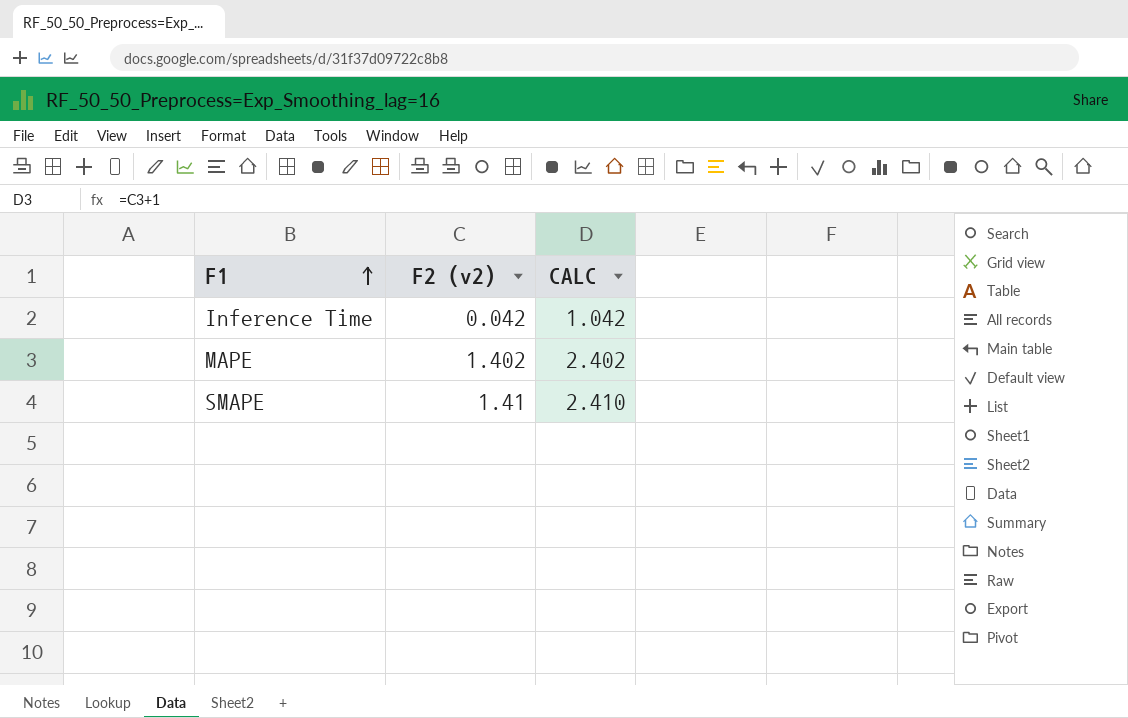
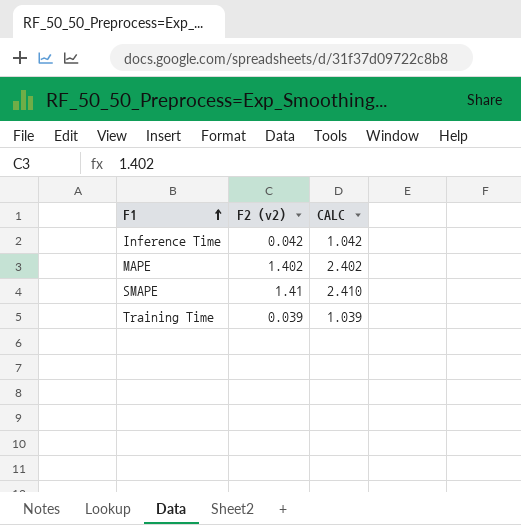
row Training Time: none -> 0.039 | 1.039

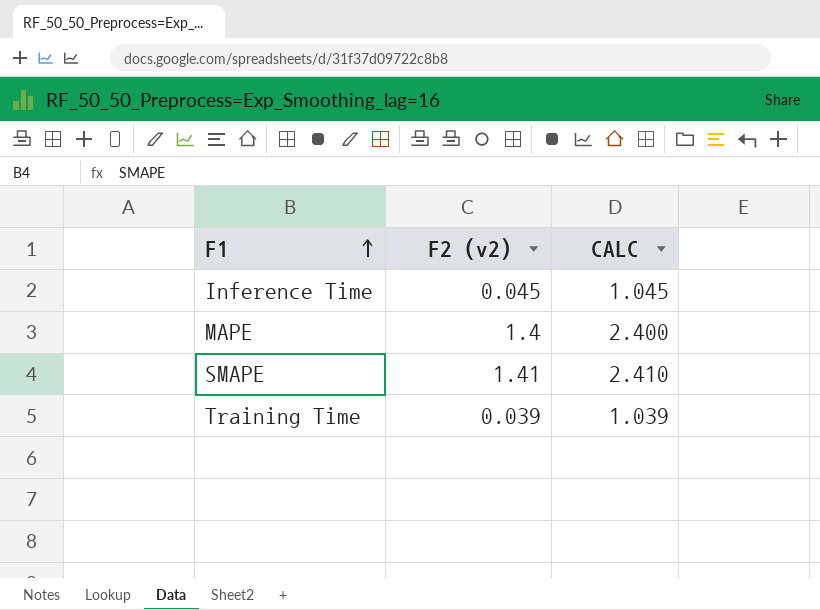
Inference Time | F2 (v2): 0.042 -> 0.045
Inference Time | CALC: 1.042 -> 1.045
MAPE | F2 (v2): 1.402 -> 1.4
MAPE | CALC: 2.402 -> 2.400

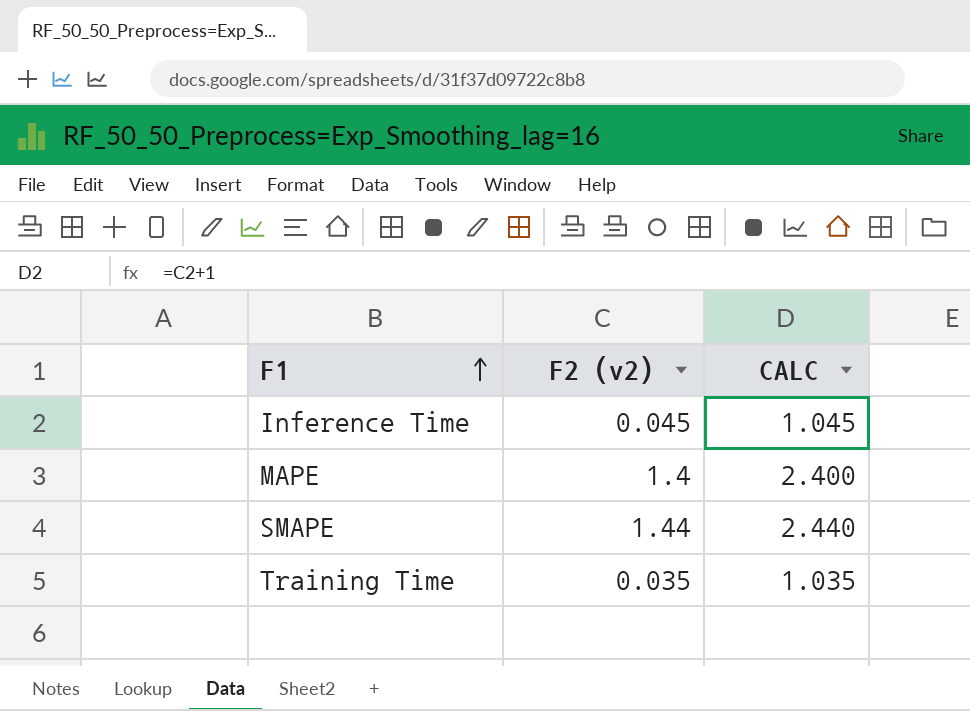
SMAPE | F2 (v2): 1.41 -> 1.44
SMAPE | CALC: 2.410 -> 2.440
Training Time | F2 (v2): 0.039 -> 0.035
Training Time | CALC: 1.039 -> 1.035

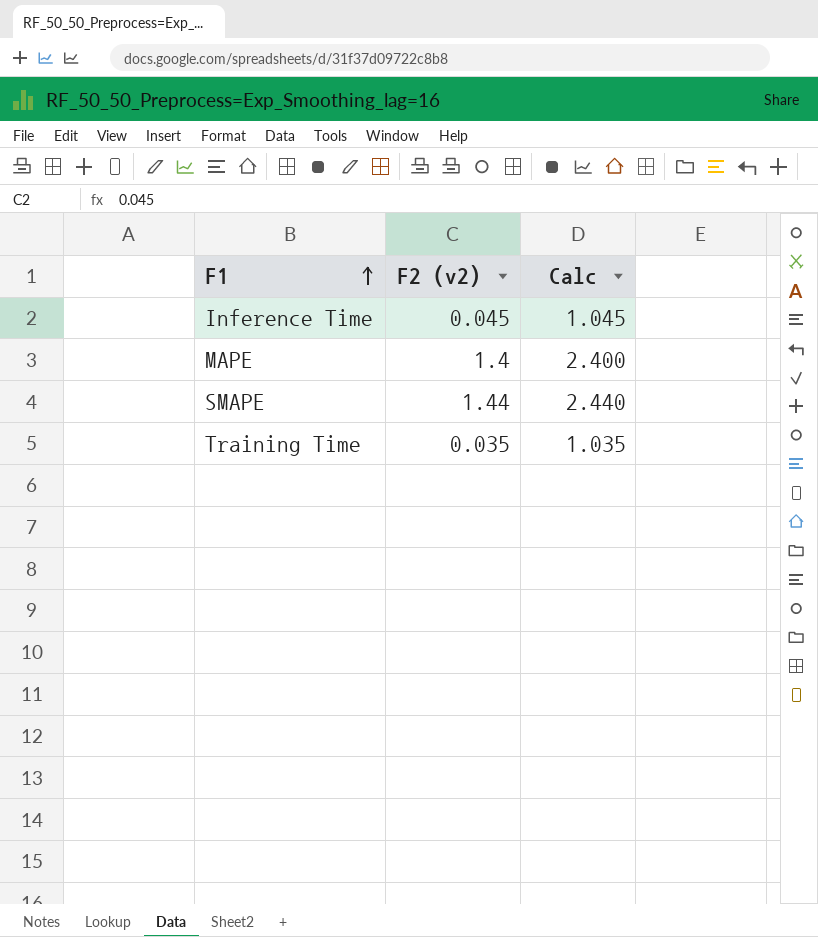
column name: CALC -> Calc

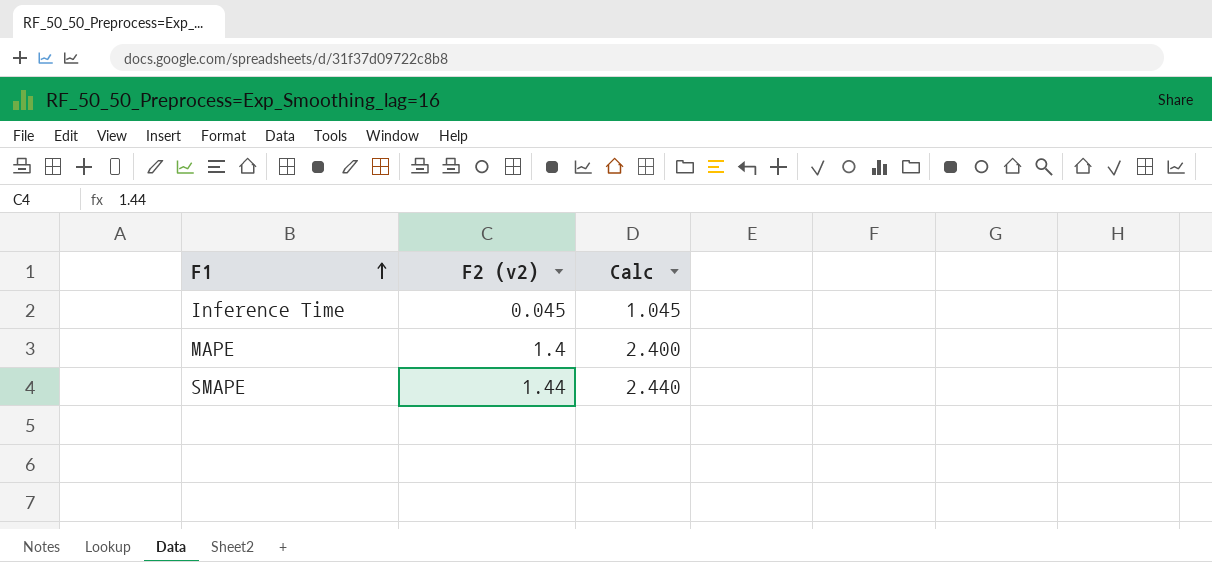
row Training Time: 0.035 | 1.035 -> none

